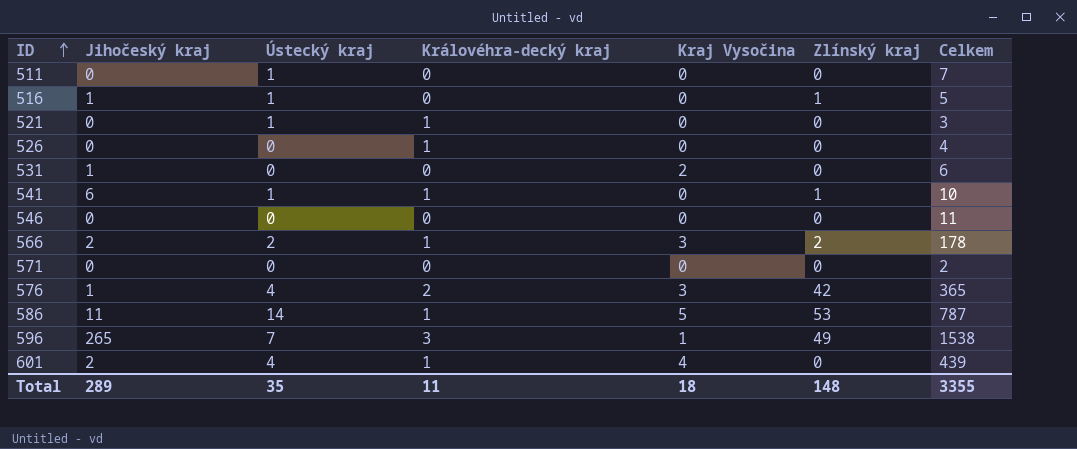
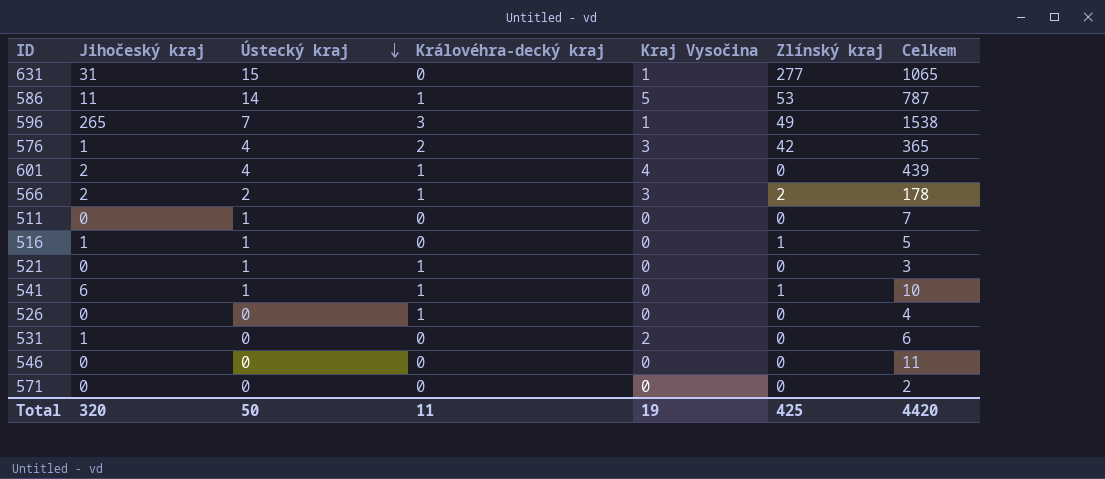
row order: ID ascending -> Ústecký kraj descending
row 631: none -> 31 | 15 | 0 | 1 | 277 | 1065
Total | Jihočeský kraj: 289 -> 320
Total | Ústecký kraj: 35 -> 50
Total | Kraj Vysočina: 18 -> 19
Total | Zlínský kraj: 148 -> 425
Total | Celkem: 3355 -> 4420

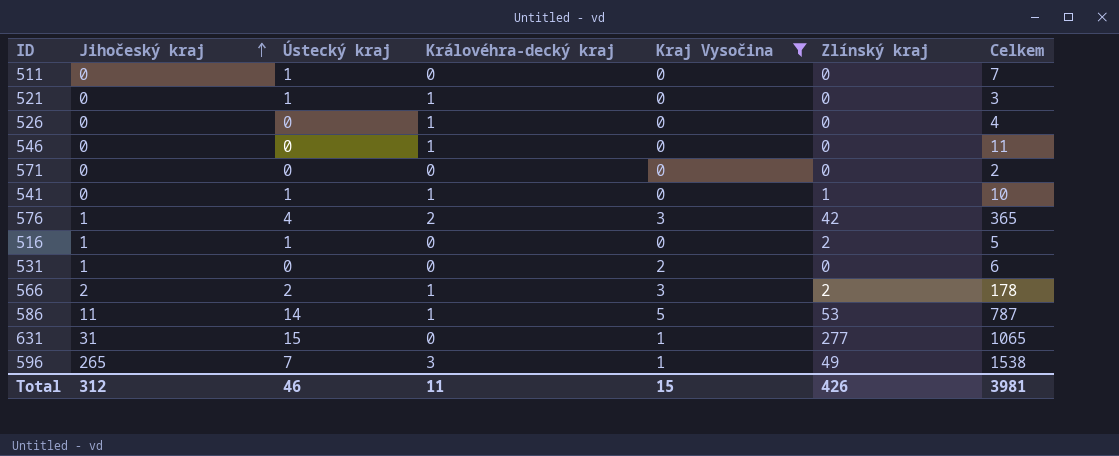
filter: none -> Kraj Vysočina != 4
row order: Ústecký kraj descending -> Jihočeský kraj ascending
546 | Královéhra-decký kraj: 0 -> 1
541 | Jihočeský kraj: 6 -> 0
516 | Zlínský kraj: 1 -> 2
Total | Jihočeský kraj: 320 -> 312
Total | Ústecký kraj: 50 -> 46
Total | Kraj Vysočina: 19 -> 15
Total | Zlínský kraj: 425 -> 426
Total | Celkem: 4420 -> 3981

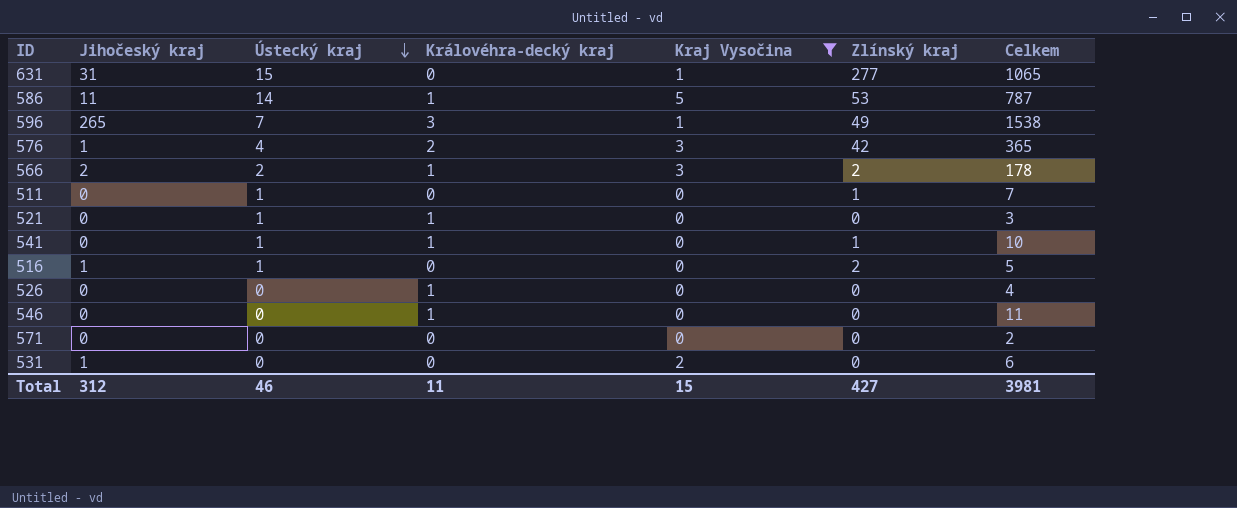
row order: Jihočeský kraj ascending -> Ústecký kraj descending
511 | Zlínský kraj: 0 -> 1
Total | Zlínský kraj: 426 -> 427

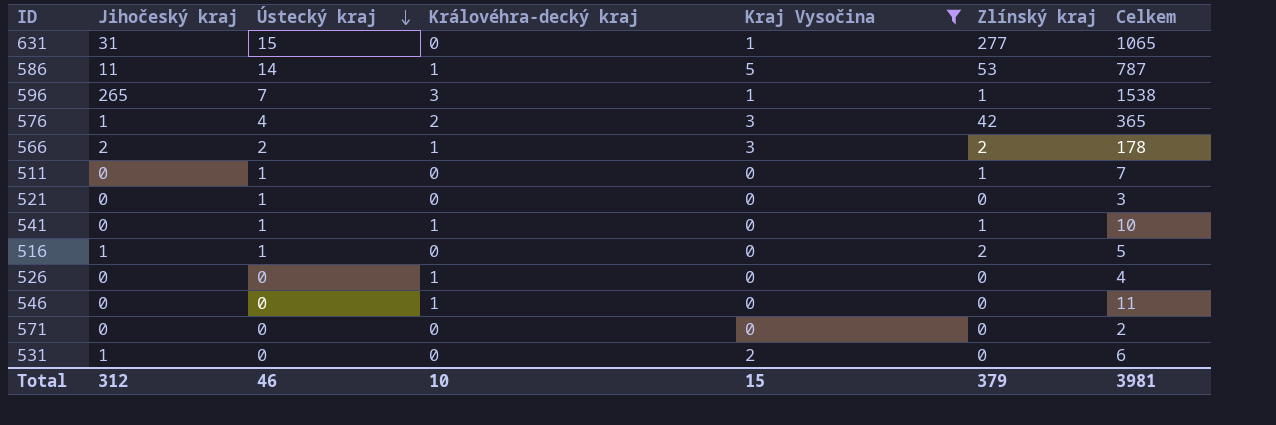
596 | Zlínský kraj: 49 -> 1
521 | Královéhra-decký kraj: 1 -> 0
Total | Královéhra-decký kraj: 11 -> 10
Total | Zlínský kraj: 427 -> 379

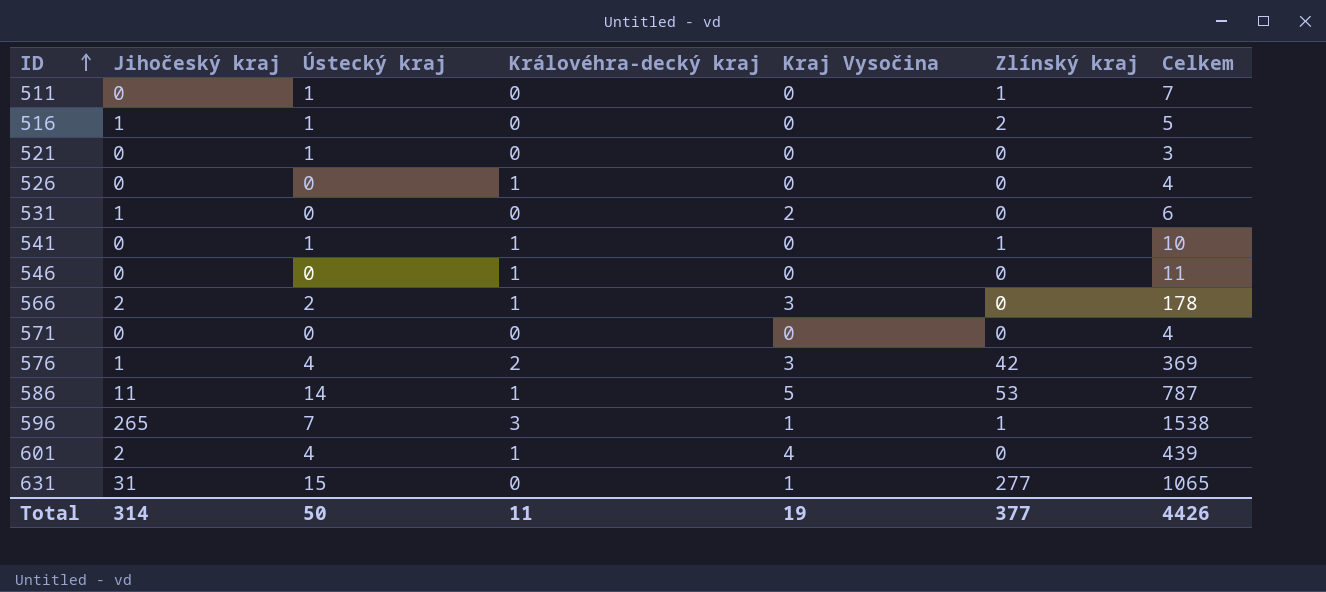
filter: Kraj Vysočina != 4 -> none
row order: Ústecký kraj descending -> ID ascending
566 | Zlínský kraj: 2 -> 0
571 | Celkem: 2 -> 4
576 | Celkem: 365 -> 369
Total | Jihočeský kraj: 312 -> 314
Total | Ústecký kraj: 46 -> 50
Total | Královéhra-decký kraj: 10 -> 11
Total | Kraj Vysočina: 15 -> 19
Total | Zlínský kraj: 379 -> 377
Total | Celkem: 3981 -> 4426

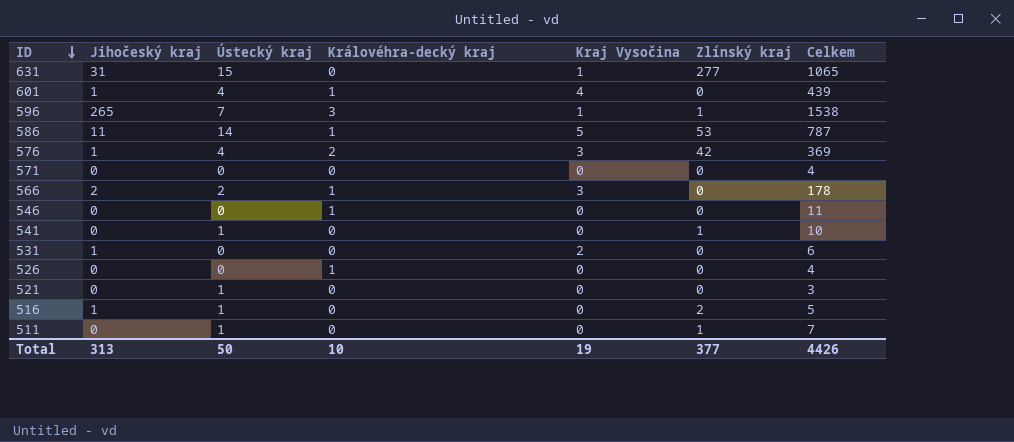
row order: ID ascending -> ID descending
601 | Jihočeský kraj: 2 -> 1
541 | Královéhra-decký kraj: 1 -> 0
Total | Jihočeský kraj: 314 -> 313
Total | Královéhra-decký kraj: 11 -> 10

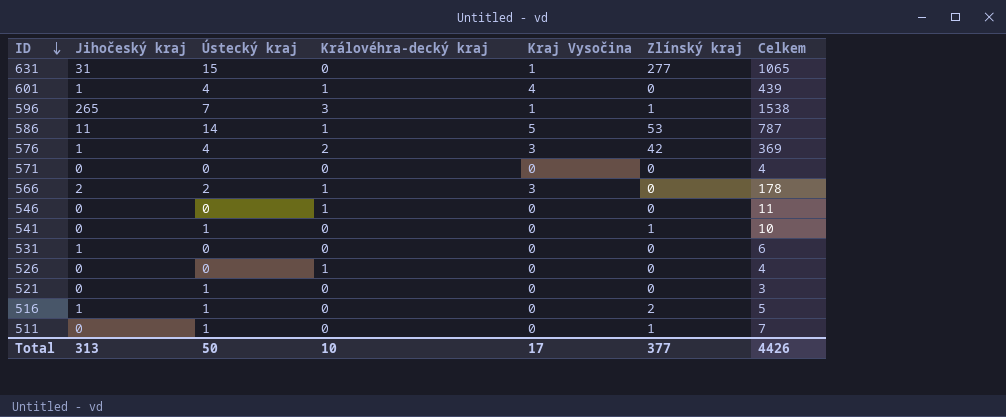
531 | Kraj Vysočina: 2 -> 0
Total | Kraj Vysočina: 19 -> 17

